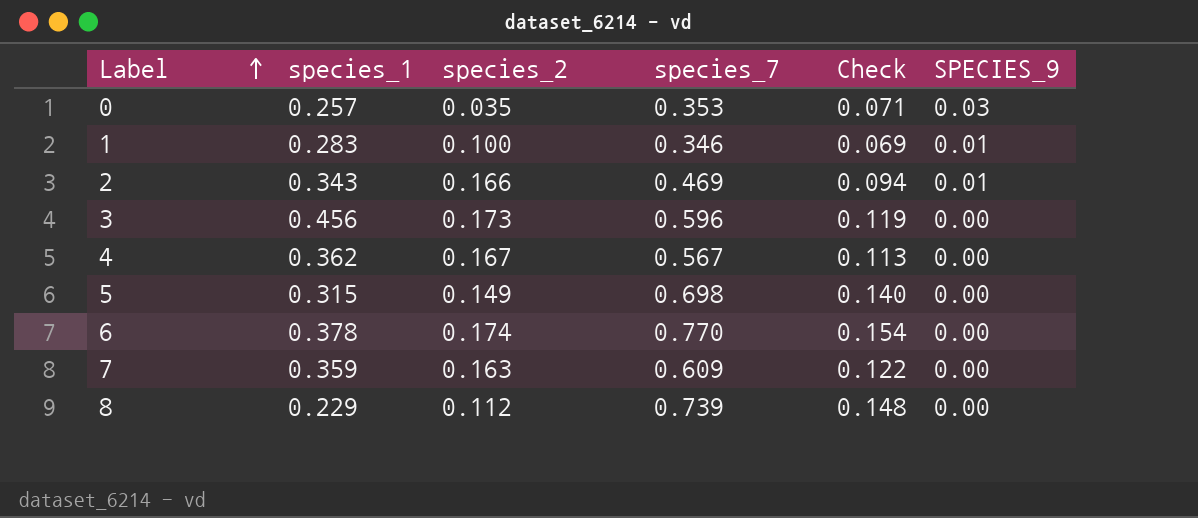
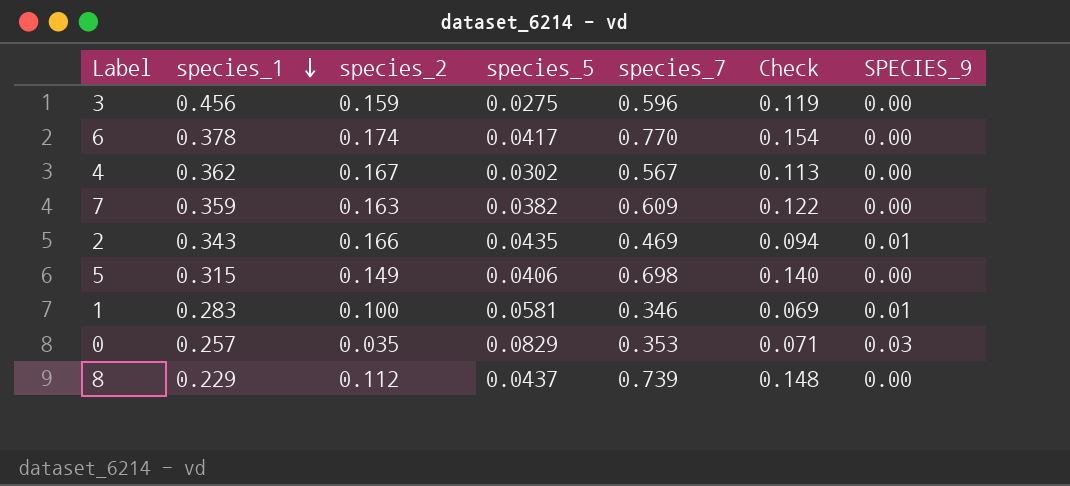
row order: Label ascending -> species_1 descending
column species_5 | position: none -> 4
3 | species_2: 0.173 -> 0.159

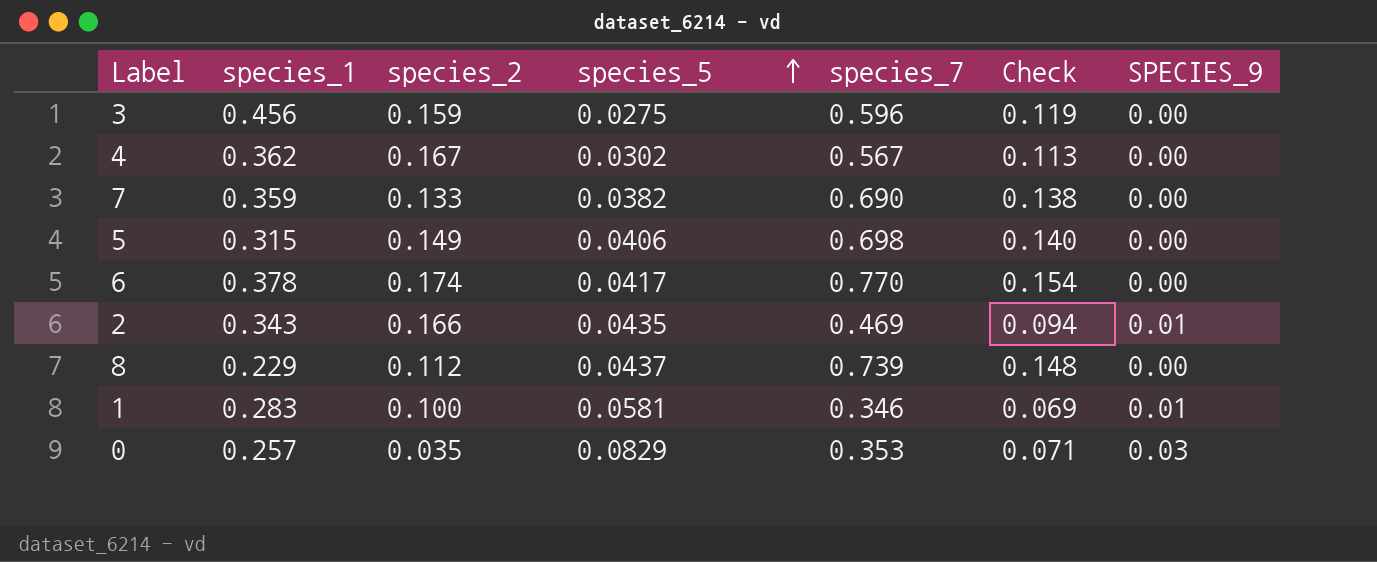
row order: species_1 descending -> species_5 ascending
7 | species_2: 0.163 -> 0.133
7 | species_7: 0.609 -> 0.690
7 | Check: 0.122 -> 0.138

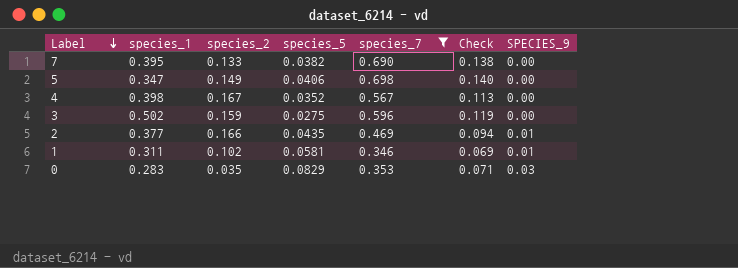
filter: none -> species_7 <= 0.698
row order: species_5 ascending -> Label descending
7 | species_1: 0.359 -> 0.395
5 | species_1: 0.315 -> 0.347
4 | species_1: 0.362 -> 0.398
4 | species_5: 0.0302 -> 0.0352
3 | species_1: 0.456 -> 0.502
2 | species_1: 0.343 -> 0.377
1 | species_1: 0.283 -> 0.311
1 | species_2: 0.100 -> 0.102
0 | species_1: 0.257 -> 0.283

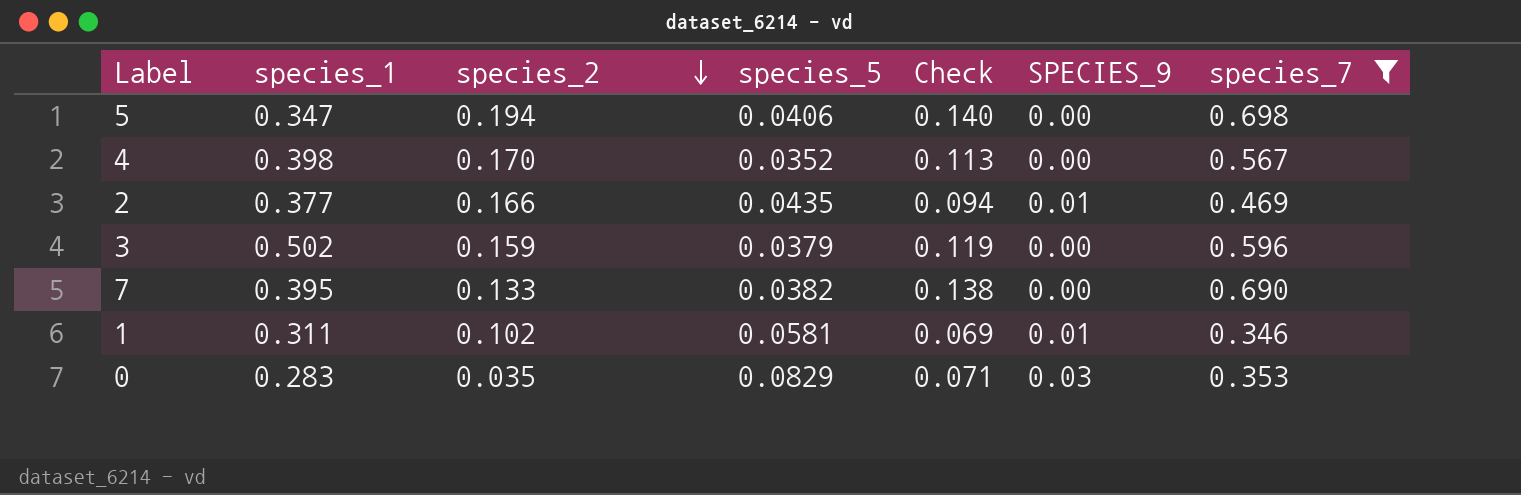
row order: Label descending -> species_2 descending
column species_7 | position: 5 -> 7
5 | species_2: 0.149 -> 0.194
4 | species_2: 0.167 -> 0.170
3 | species_5: 0.0275 -> 0.0379

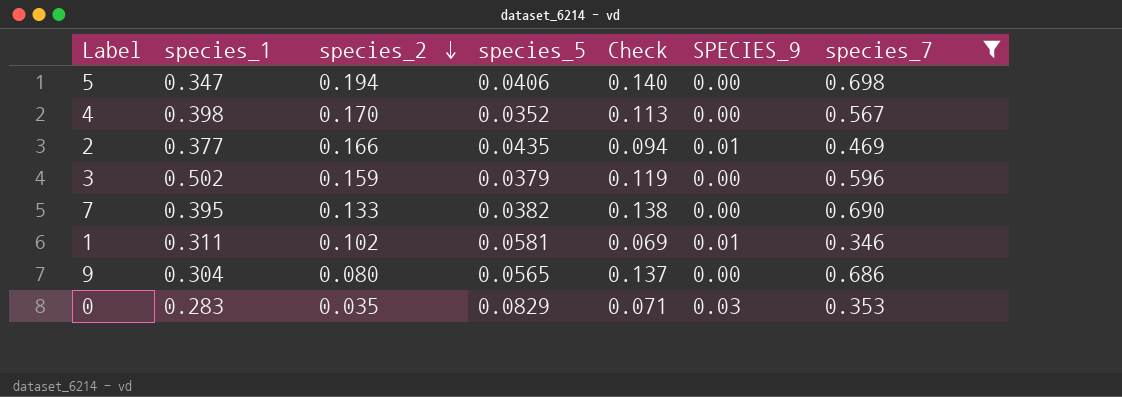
row 9: none -> 0.304 | 0.080 | 0.0565 | 0.137 | 0.00 | 0.686

